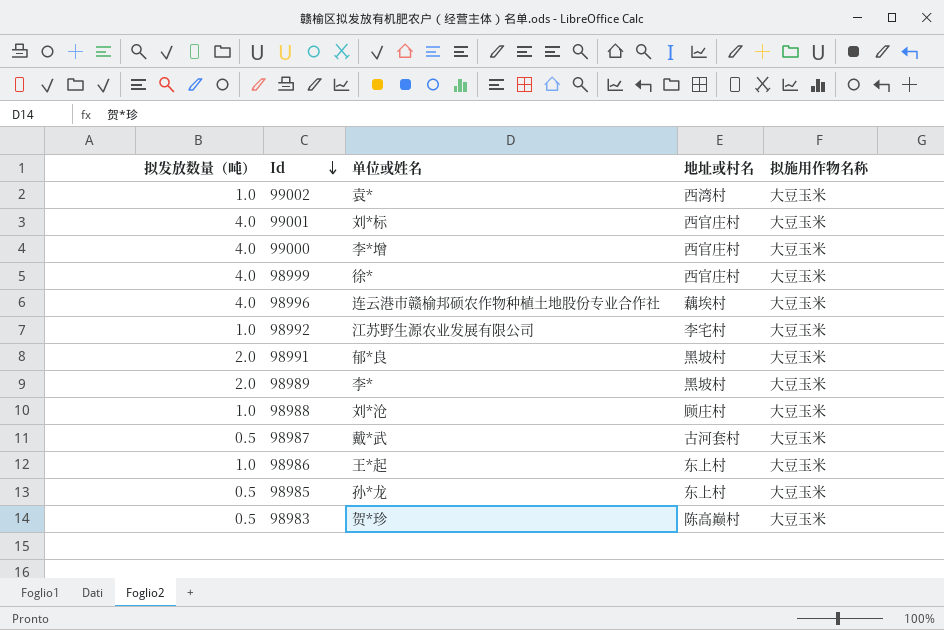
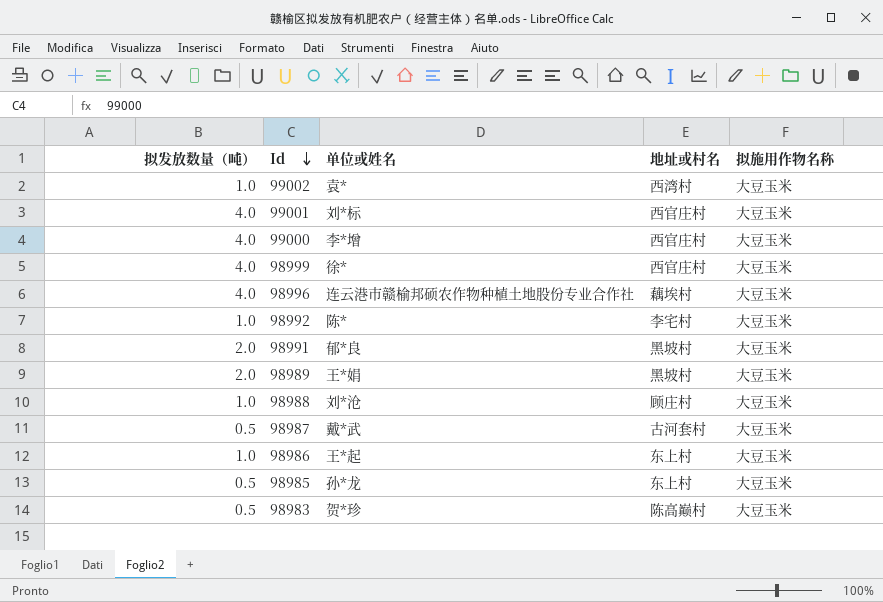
98992 | 单位或姓名: 江苏野生源农业发展有限公司 -> 陈*
98989 | 单位或姓名: 李* -> 王*娟

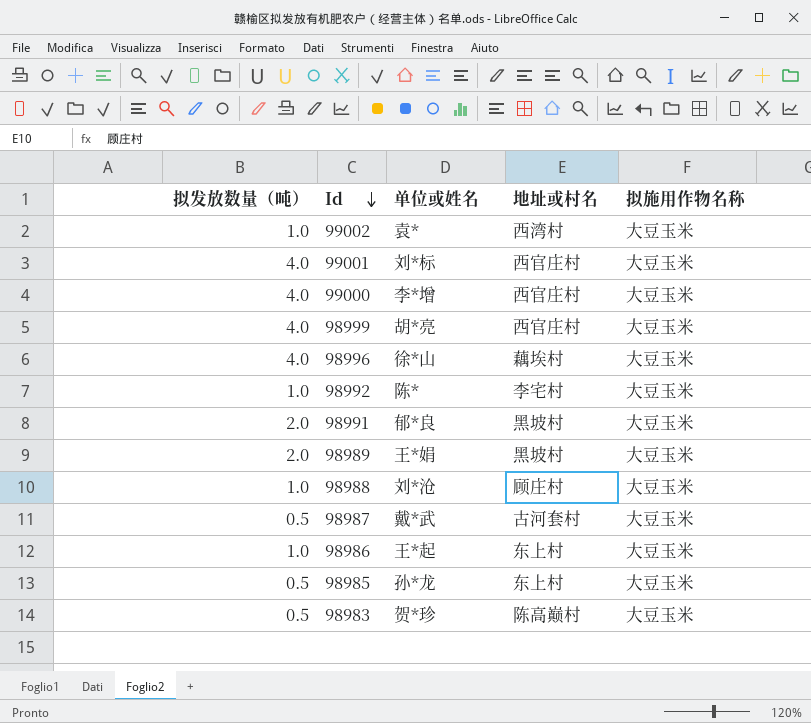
98999 | 单位或姓名: 徐* -> 胡*亮
98996 | 单位或姓名: 连云港市赣榆邦硕农作物种植土地股份专业合作社 -> 徐*山

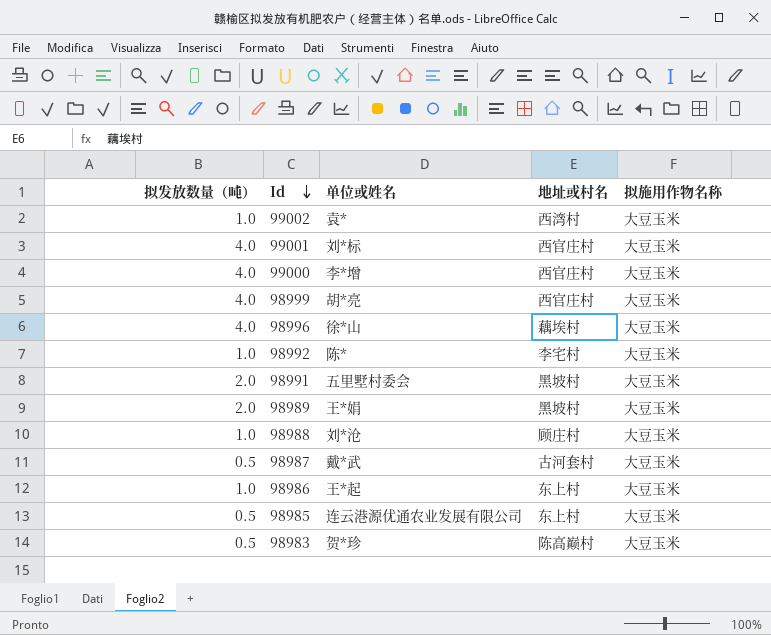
98991 | 单位或姓名: 郁*良 -> 五里墅村委会
98985 | 单位或姓名: 孙*龙 -> 连云港源优通农业发展有限公司

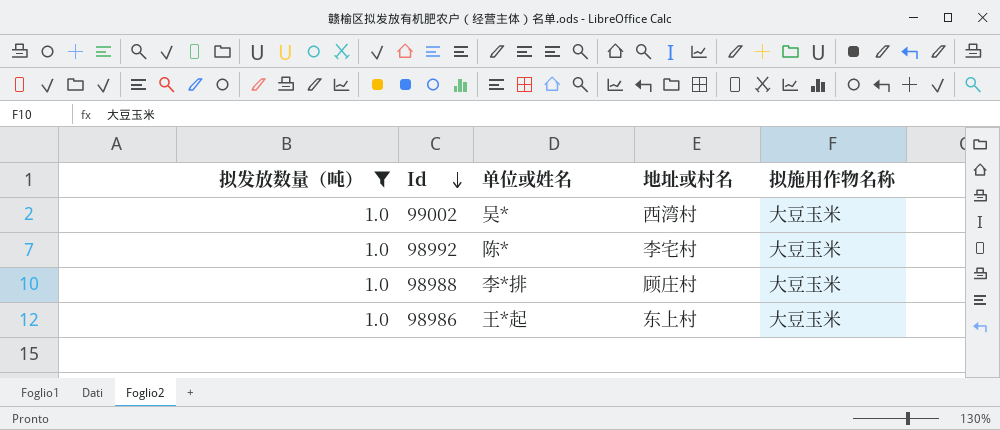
filter: none -> 拟发放数量（吨） = 1.0
99002 | 单位或姓名: 袁* -> 吴*
98988 | 单位或姓名: 刘*沧 -> 李*排

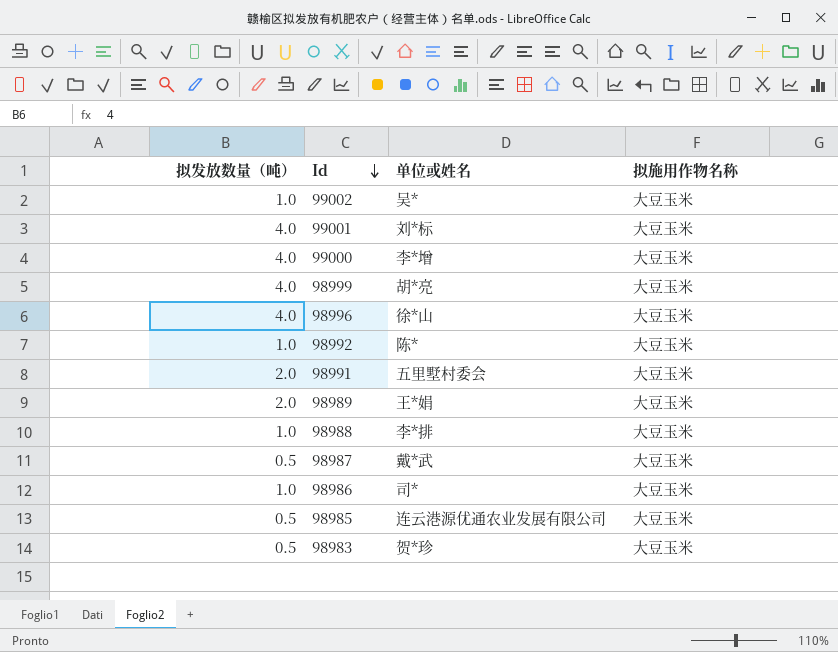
filter: 拟发放数量（吨） = 1.0 -> none
column 地址或村名 | position: 4 -> none
98986 | 单位或姓名: 王*起 -> 司*

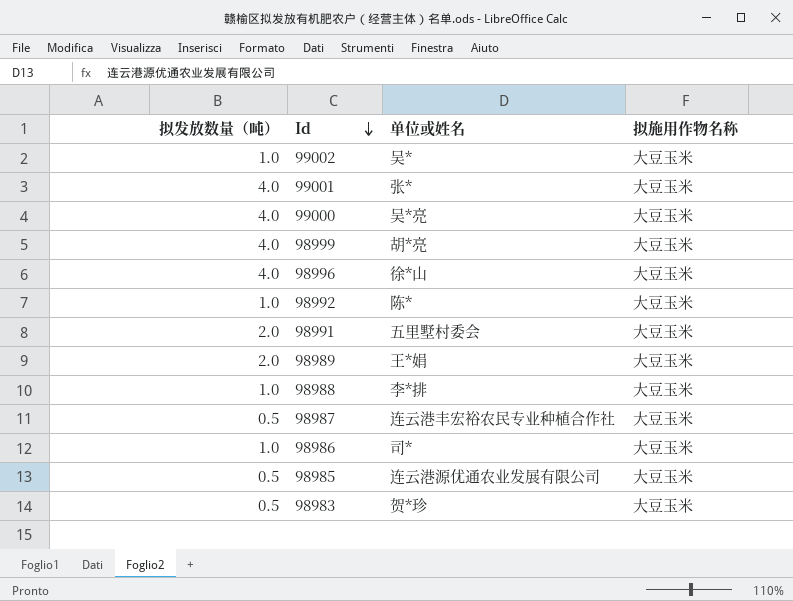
99001 | 单位或姓名: 刘*标 -> 张*
99000 | 单位或姓名: 李*增 -> 吴*亮
98987 | 单位或姓名: 戴*武 -> 连云港丰宏裕农民专业种植合作社

